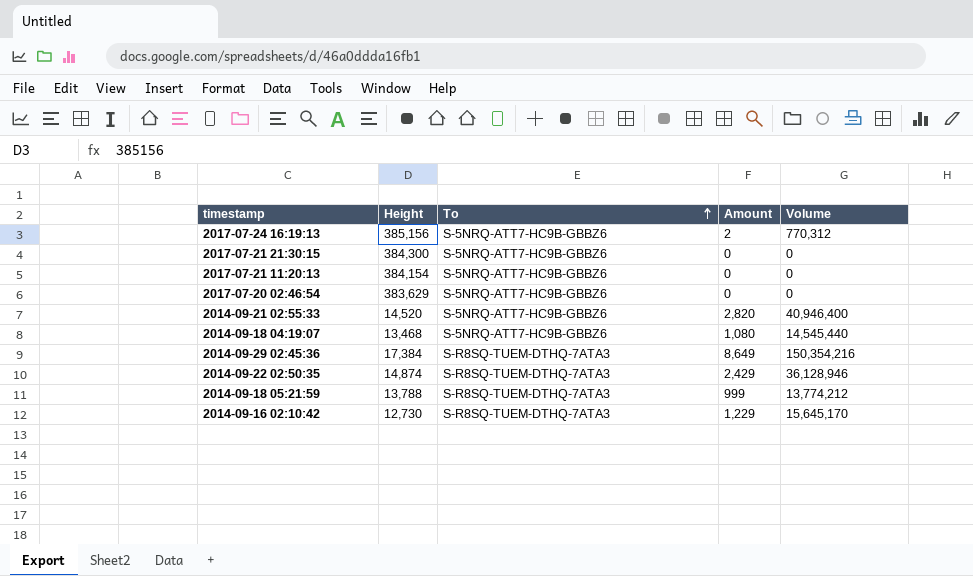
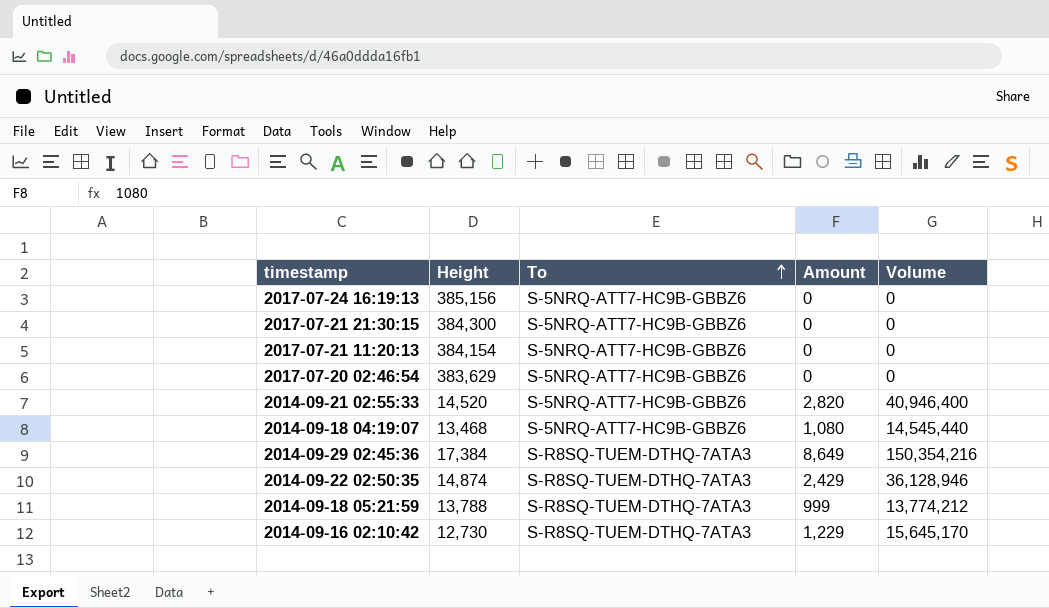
2017-07-24 16:19:13 | Amount: 2 -> 0
2017-07-24 16:19:13 | Volume: 770,312 -> 0

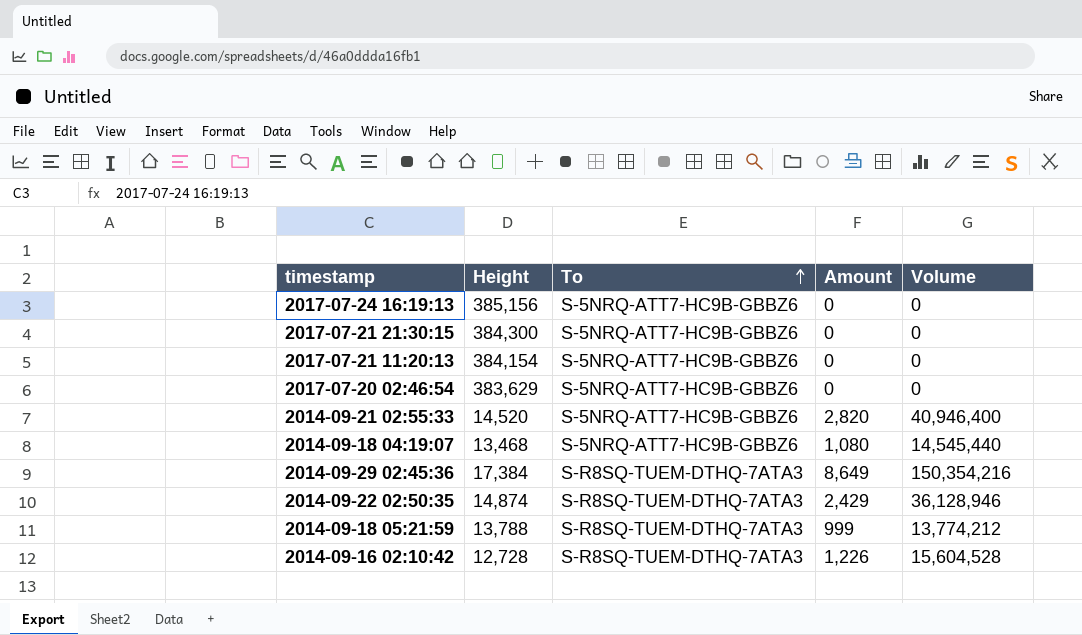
2014-09-16 02:10:42 | Height: 12,730 -> 12,728
2014-09-16 02:10:42 | Amount: 1,229 -> 1,226
2014-09-16 02:10:42 | Volume: 15,645,170 -> 15,604,528

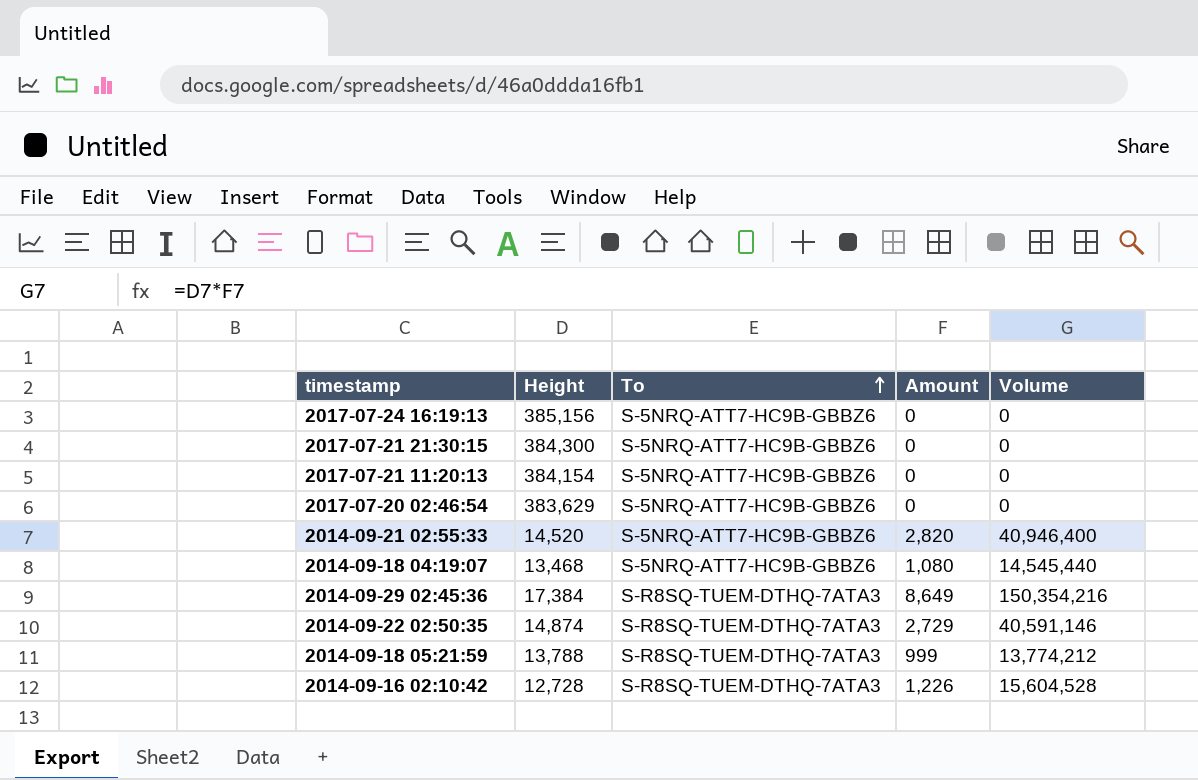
2014-09-22 02:50:35 | Amount: 2,429 -> 2,729
2014-09-22 02:50:35 | Volume: 36,128,946 -> 40,591,146

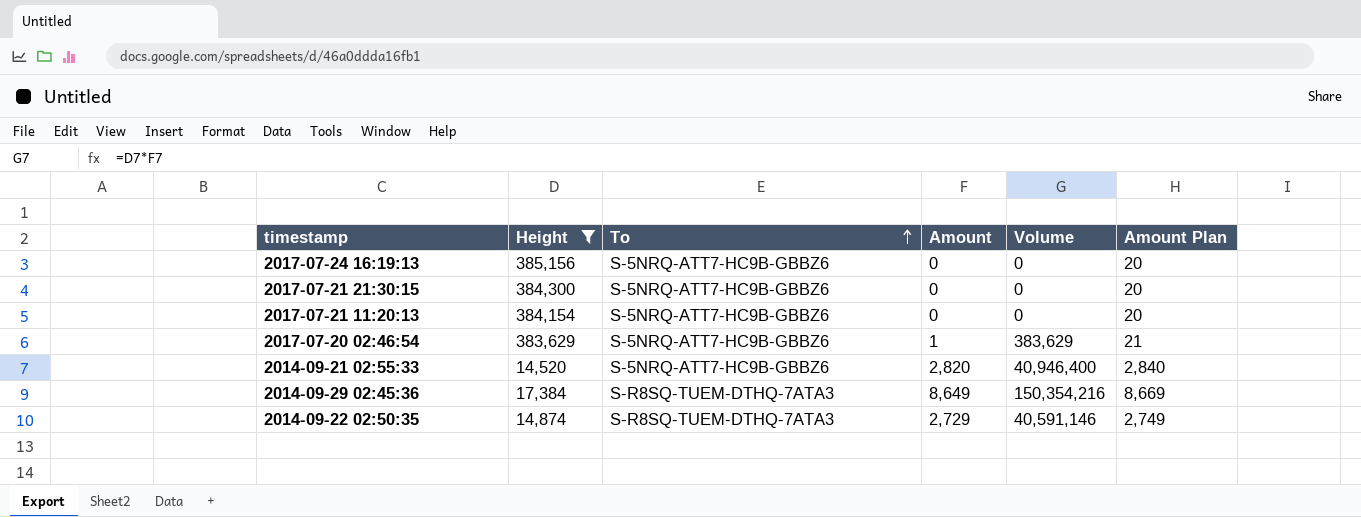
filter: none -> Height >= 14,520
column Amount Plan | formula: none -> [Amount] + 20
2017-07-20 02:46:54 | Amount: 0 -> 1
2017-07-20 02:46:54 | Volume: 0 -> 383,629

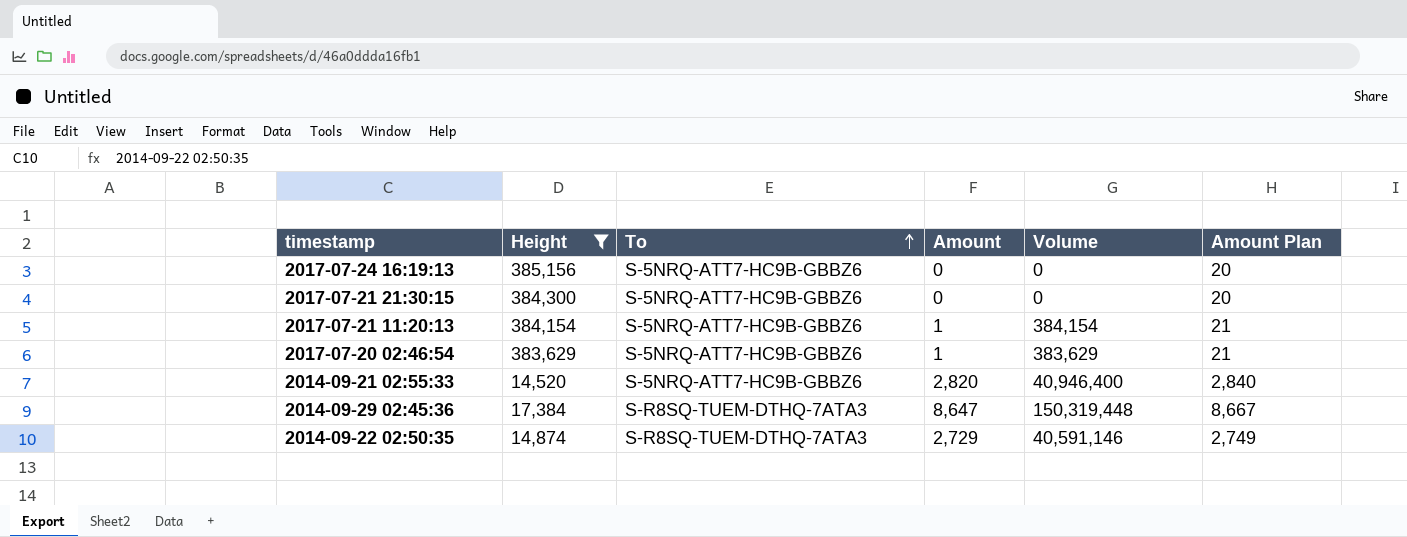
2017-07-21 11:20:13 | Amount: 0 -> 1
2017-07-21 11:20:13 | Volume: 0 -> 384,154
2017-07-21 11:20:13 | Amount Plan: 20 -> 21
2014-09-29 02:45:36 | Amount: 8,649 -> 8,647
2014-09-29 02:45:36 | Volume: 150,354,216 -> 150,319,448
2014-09-29 02:45:36 | Amount Plan: 8,669 -> 8,667

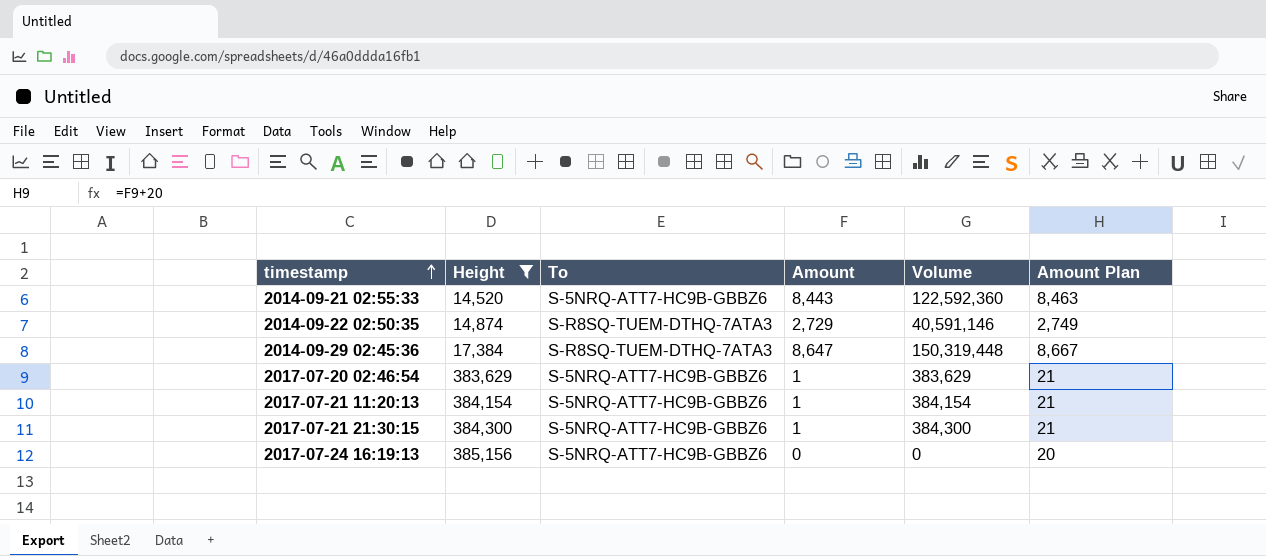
row order: To ascending -> timestamp ascending
2014-09-21 02:55:33 | Amount: 2,820 -> 8,443
2014-09-21 02:55:33 | Volume: 40,946,400 -> 122,592,360
2014-09-21 02:55:33 | Amount Plan: 2,840 -> 8,463
2017-07-21 21:30:15 | Amount: 0 -> 1
2017-07-21 21:30:15 | Volume: 0 -> 384,300
2017-07-21 21:30:15 | Amount Plan: 20 -> 21

